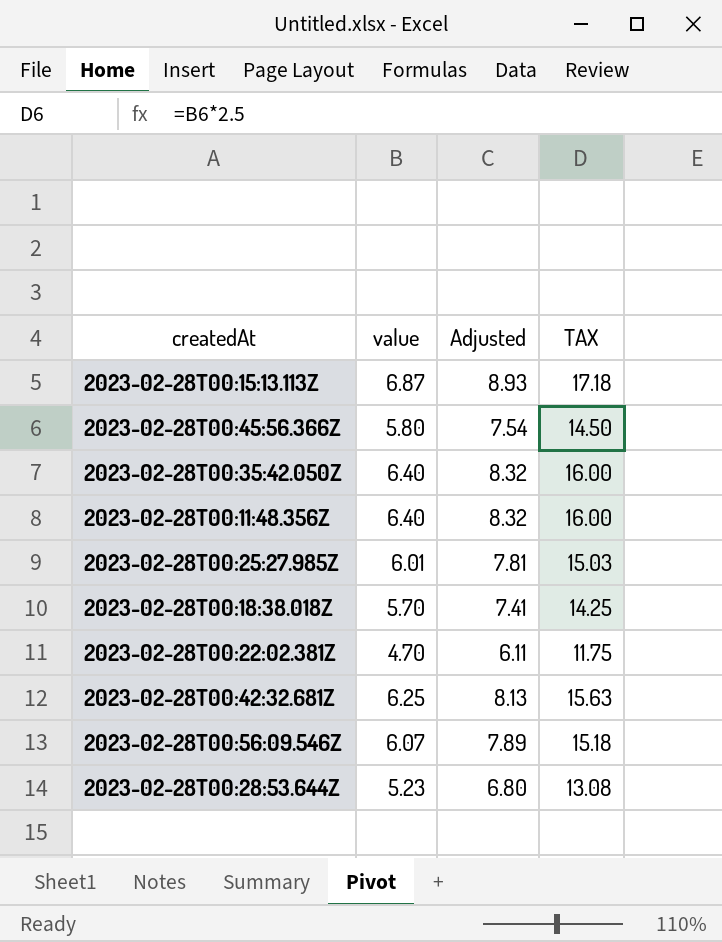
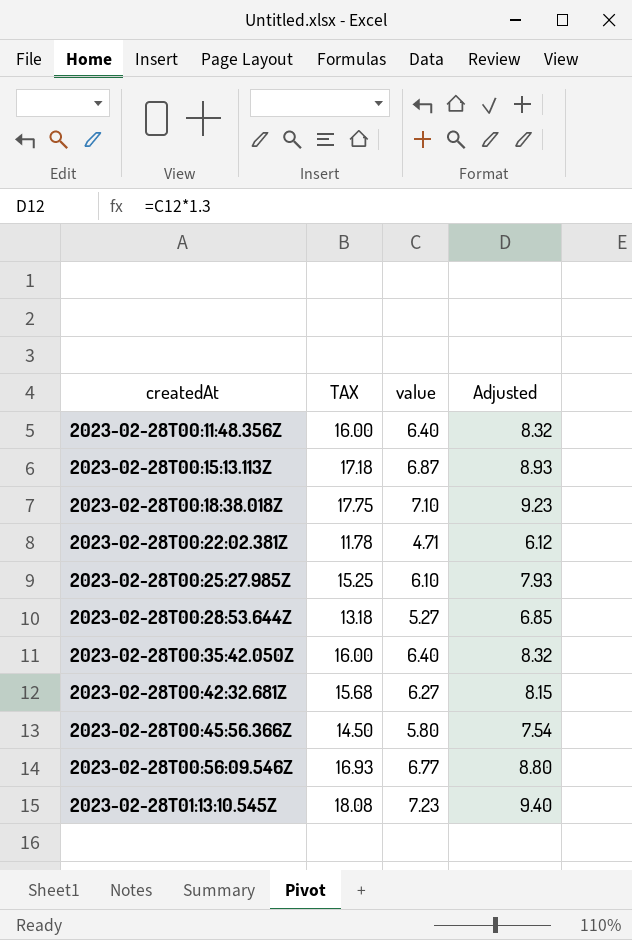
row order: none -> createdAt ascending
column TAX | position: 4 -> 2
2023-02-28T00:18:38.018Z | TAX: 14.25 -> 17.75
2023-02-28T00:18:38.018Z | value: 5.70 -> 7.10
2023-02-28T00:18:38.018Z | Adjusted: 7.41 -> 9.23
2023-02-28T00:22:02.381Z | TAX: 11.75 -> 11.78
2023-02-28T00:22:02.381Z | value: 4.70 -> 4.71
2023-02-28T00:22:02.381Z | Adjusted: 6.11 -> 6.12
2023-02-28T00:25:27.985Z | TAX: 15.03 -> 15.25
2023-02-28T00:25:27.985Z | value: 6.01 -> 6.10
2023-02-28T00:25:27.985Z | Adjusted: 7.81 -> 7.93
2023-02-28T00:28:53.644Z | TAX: 13.08 -> 13.18
2023-02-28T00:28:53.644Z | value: 5.23 -> 5.27
2023-02-28T00:28:53.644Z | Adjusted: 6.80 -> 6.85
2023-02-28T00:42:32.681Z | TAX: 15.63 -> 15.68
2023-02-28T00:42:32.681Z | value: 6.25 -> 6.27
2023-02-28T00:42:32.681Z | Adjusted: 8.13 -> 8.15
2023-02-28T00:56:09.546Z | TAX: 15.18 -> 16.93
2023-02-28T00:56:09.546Z | value: 6.07 -> 6.77
2023-02-28T00:56:09.546Z | Adjusted: 7.89 -> 8.80
row 2023-02-28T01:13:10.545Z: none -> 18.08 | 7.23 | 9.40

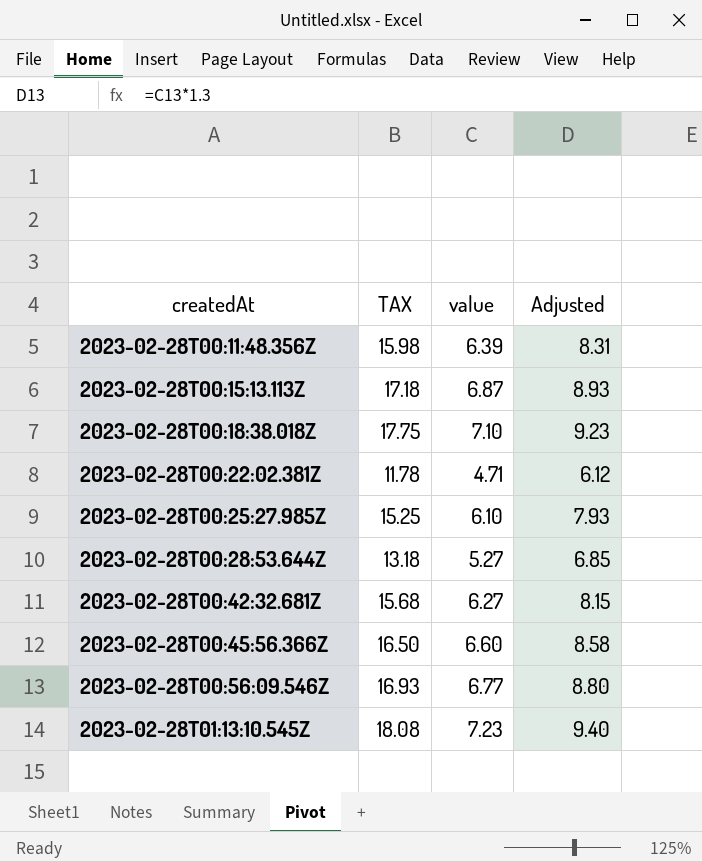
row 2023-02-28T00:35:42.050Z: 16.00 | 6.40 | 8.32 -> none
2023-02-28T00:11:48.356Z | TAX: 16.00 -> 15.98
2023-02-28T00:11:48.356Z | value: 6.40 -> 6.39
2023-02-28T00:11:48.356Z | Adjusted: 8.32 -> 8.31
2023-02-28T00:45:56.366Z | TAX: 14.50 -> 16.50
2023-02-28T00:45:56.366Z | value: 5.80 -> 6.60
2023-02-28T00:45:56.366Z | Adjusted: 7.54 -> 8.58

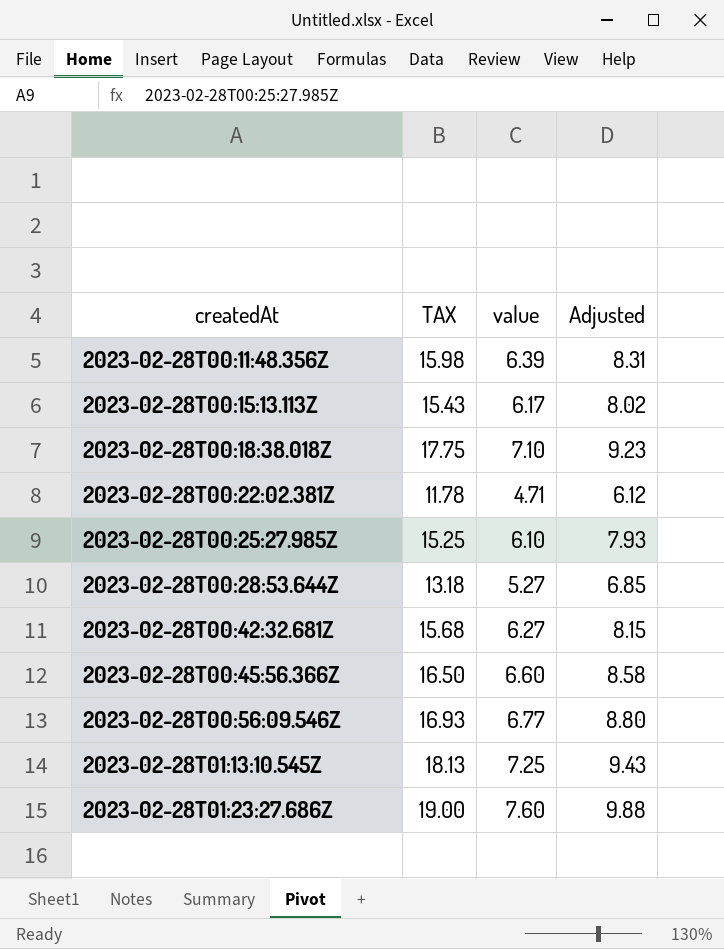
2023-02-28T00:15:13.113Z | TAX: 17.18 -> 15.43
2023-02-28T00:15:13.113Z | value: 6.87 -> 6.17
2023-02-28T00:15:13.113Z | Adjusted: 8.93 -> 8.02
2023-02-28T01:13:10.545Z | TAX: 18.08 -> 18.13
2023-02-28T01:13:10.545Z | value: 7.23 -> 7.25
2023-02-28T01:13:10.545Z | Adjusted: 9.40 -> 9.43
row 2023-02-28T01:23:27.686Z: none -> 19.00 | 7.60 | 9.88

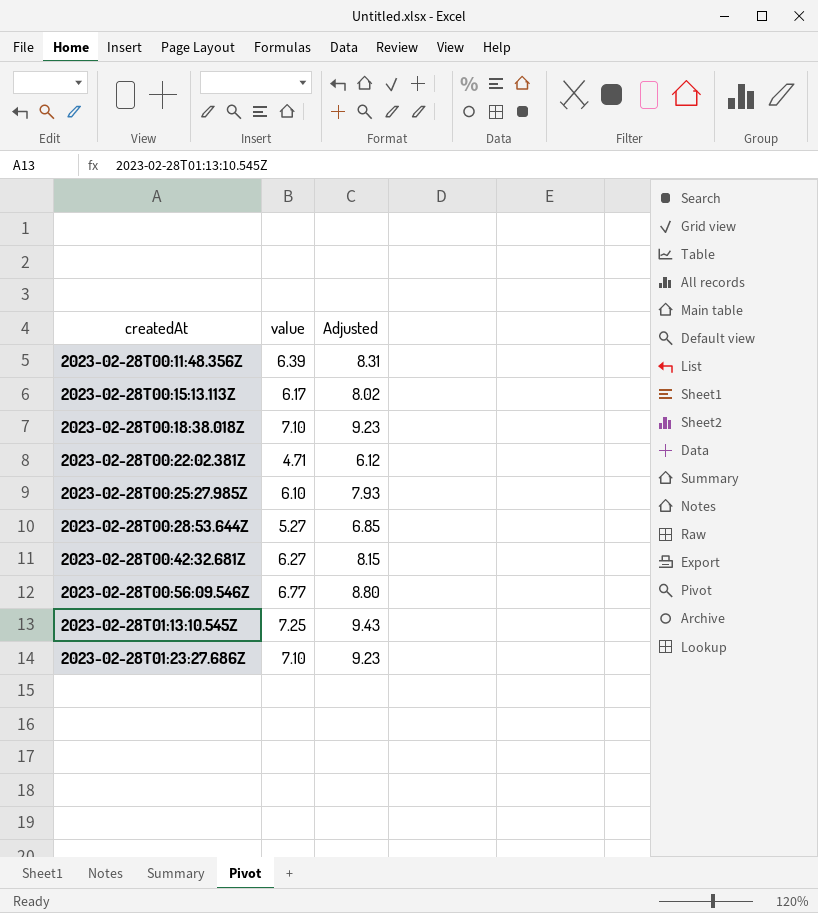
column TAX | formula: [value] * 2.5 -> none
row 2023-02-28T00:45:56.366Z: 16.50 | 6.60 | 8.58 -> none
2023-02-28T01:23:27.686Z | value: 7.60 -> 7.10
2023-02-28T01:23:27.686Z | Adjusted: 9.88 -> 9.23

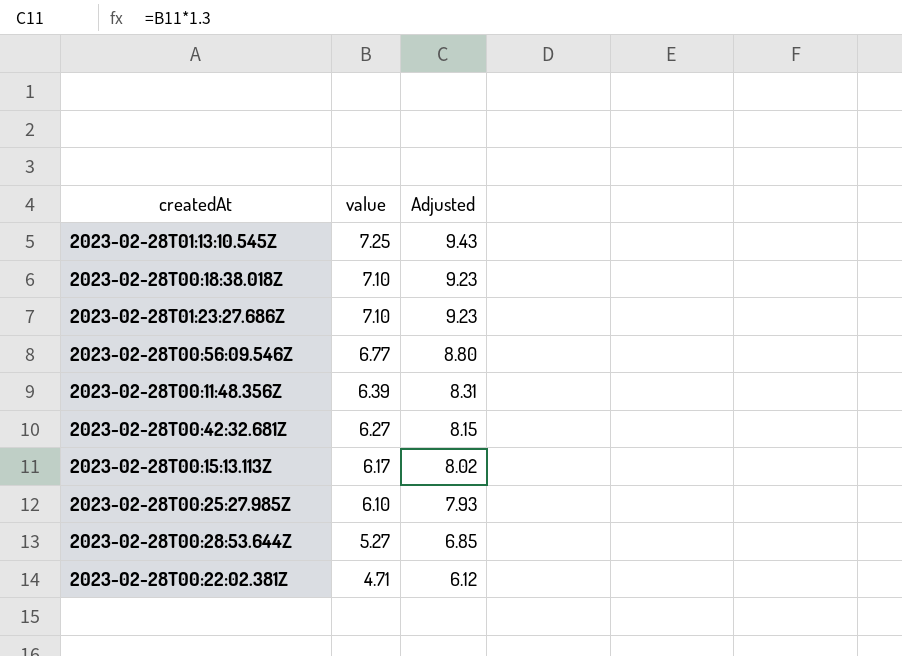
row order: createdAt ascending -> value descending

